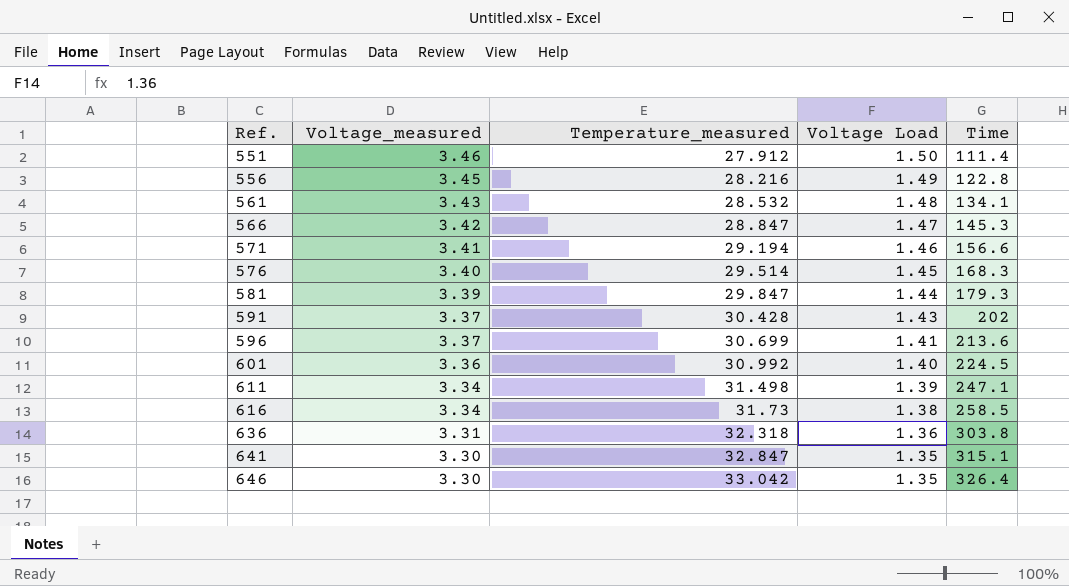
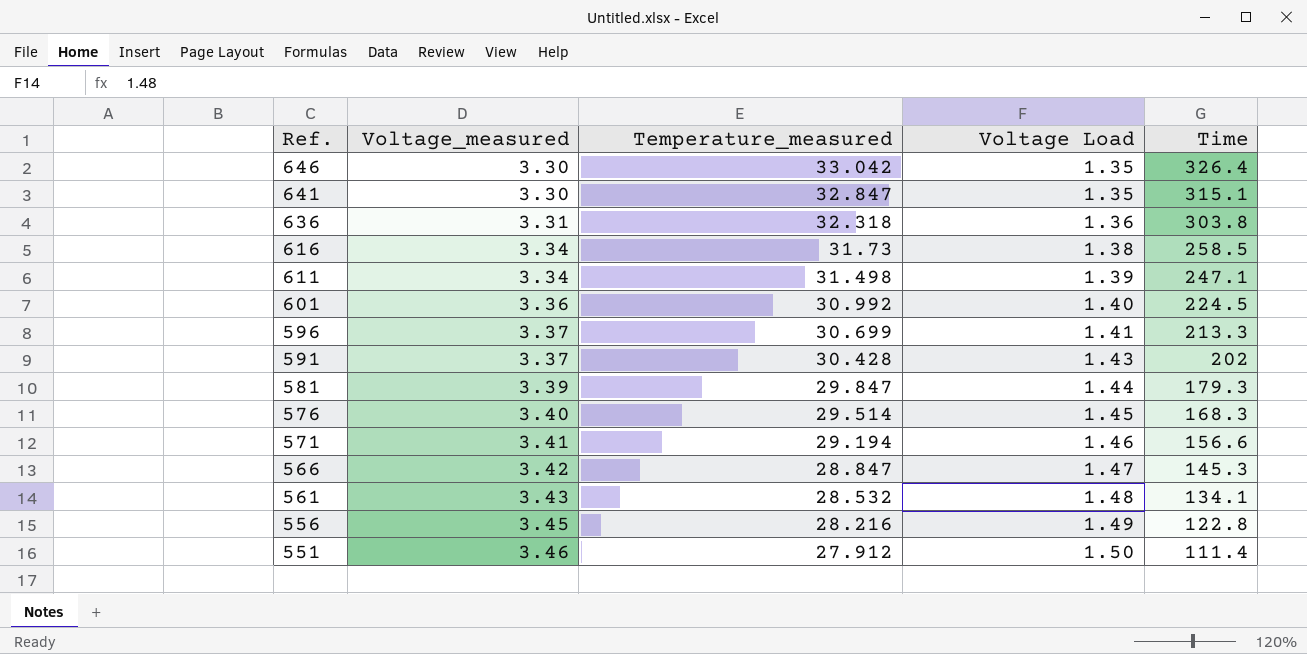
row order: Ref. ascending -> Ref. descending
596 | Time: 213.6 -> 213.3

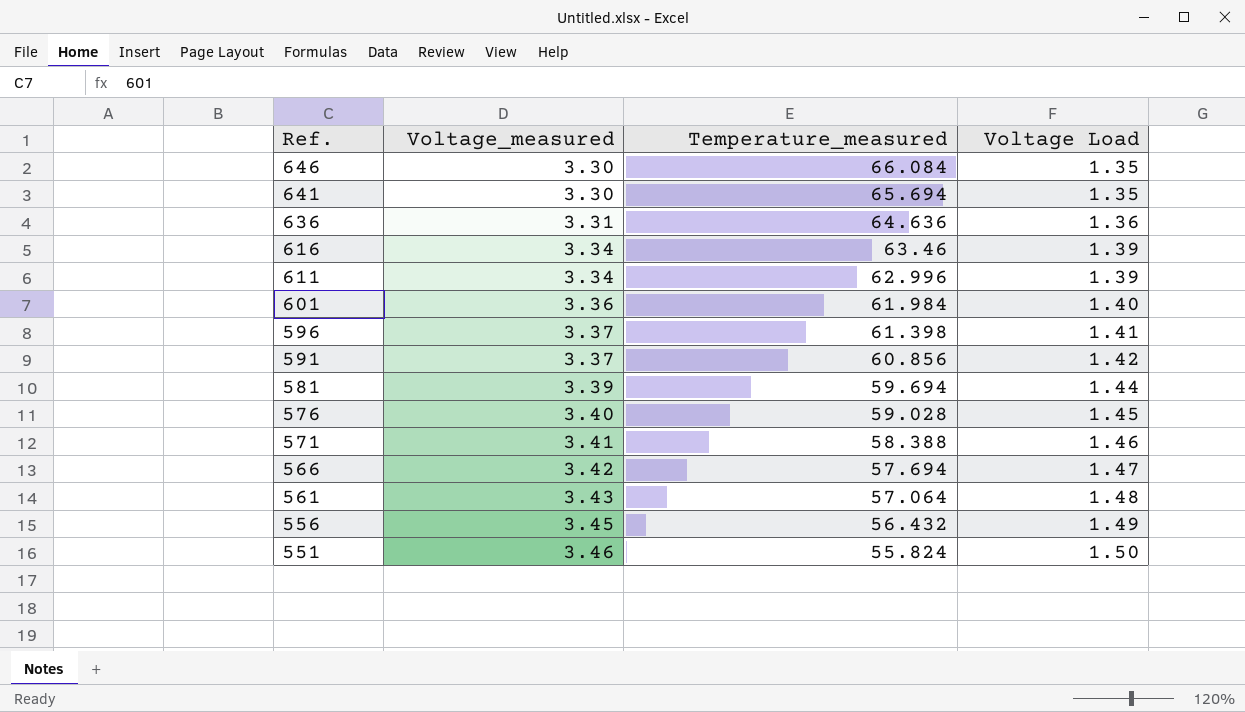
column Time | position: 5 -> none
646 | Temperature_measured: 33.042 -> 66.084
641 | Temperature_measured: 32.847 -> 65.694
636 | Temperature_measured: 32.318 -> 64.636
616 | Temperature_measured: 31.73 -> 63.46
616 | Voltage Load: 1.38 -> 1.39
611 | Temperature_measured: 31.498 -> 62.996
601 | Temperature_measured: 30.992 -> 61.984
596 | Temperature_measured: 30.699 -> 61.398
591 | Temperature_measured: 30.428 -> 60.856
591 | Voltage Load: 1.43 -> 1.42
581 | Temperature_measured: 29.847 -> 59.694
576 | Temperature_measured: 29.514 -> 59.028
571 | Temperature_measured: 29.194 -> 58.388
566 | Temperature_measured: 28.847 -> 57.694
561 | Temperature_measured: 28.532 -> 57.064
556 | Temperature_measured: 28.216 -> 56.432
551 | Temperature_measured: 27.912 -> 55.824

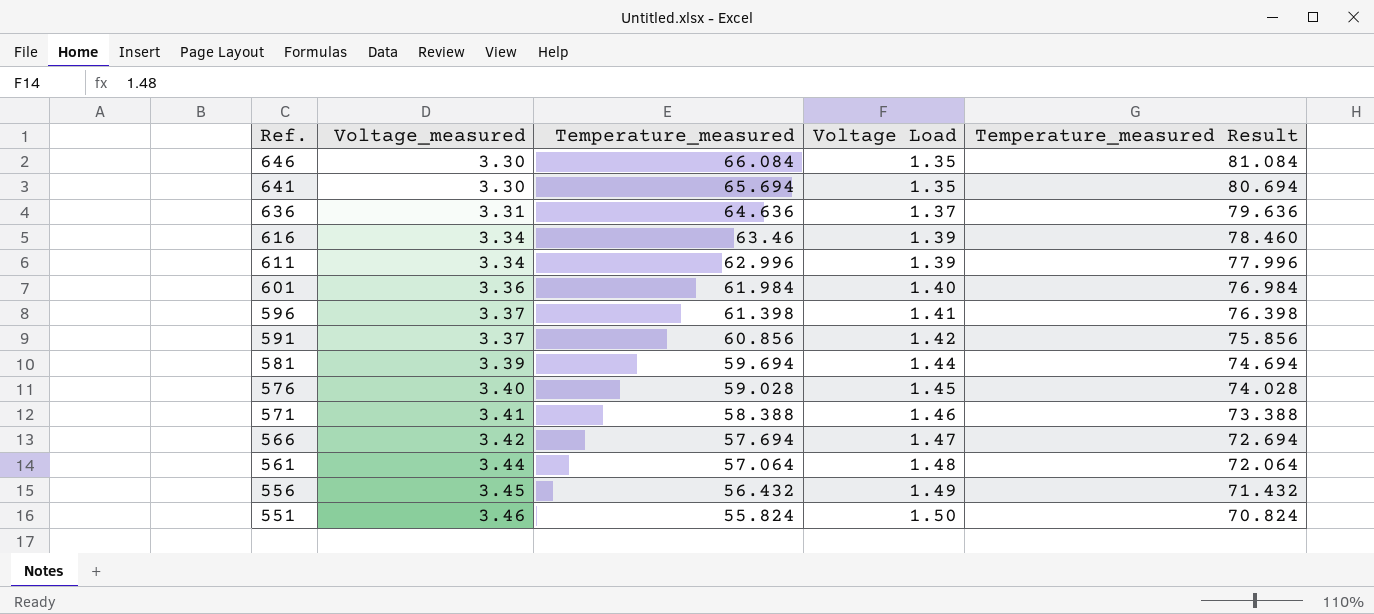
column Temperature_measured Result | formula: none -> [Temperature_measured] + 15
636 | Voltage Load: 1.36 -> 1.37
561 | Voltage_measured: 3.43 -> 3.44

